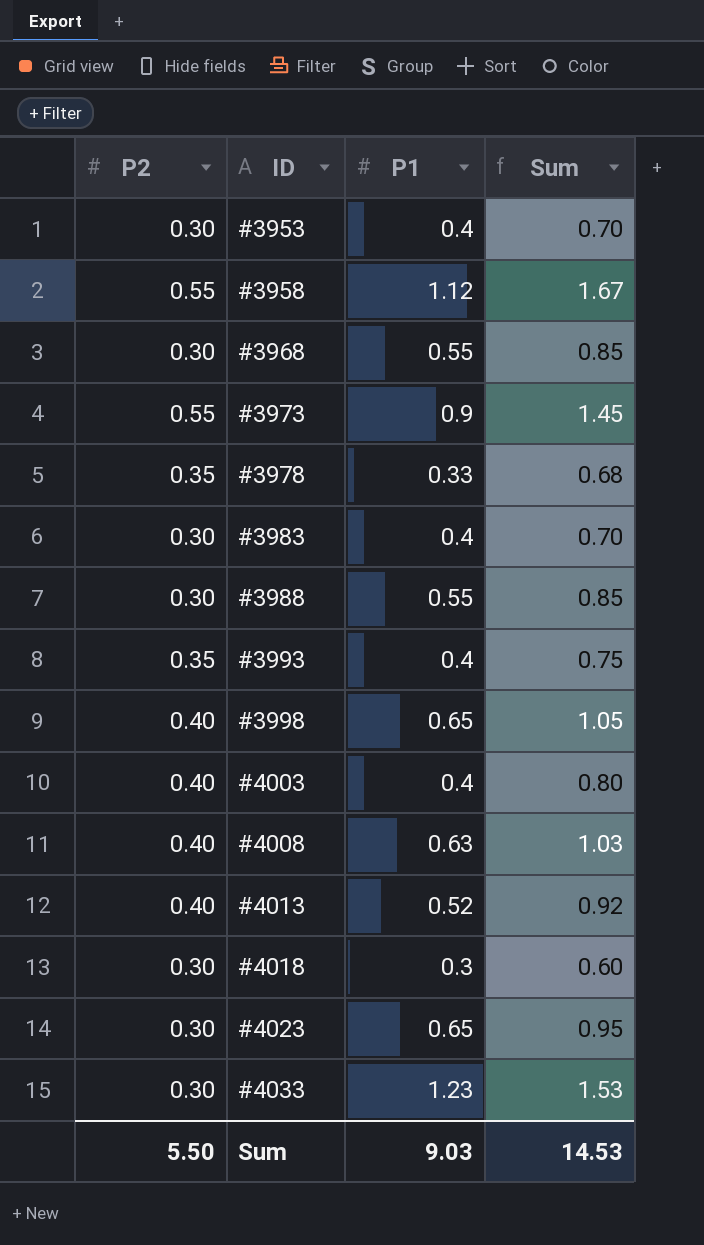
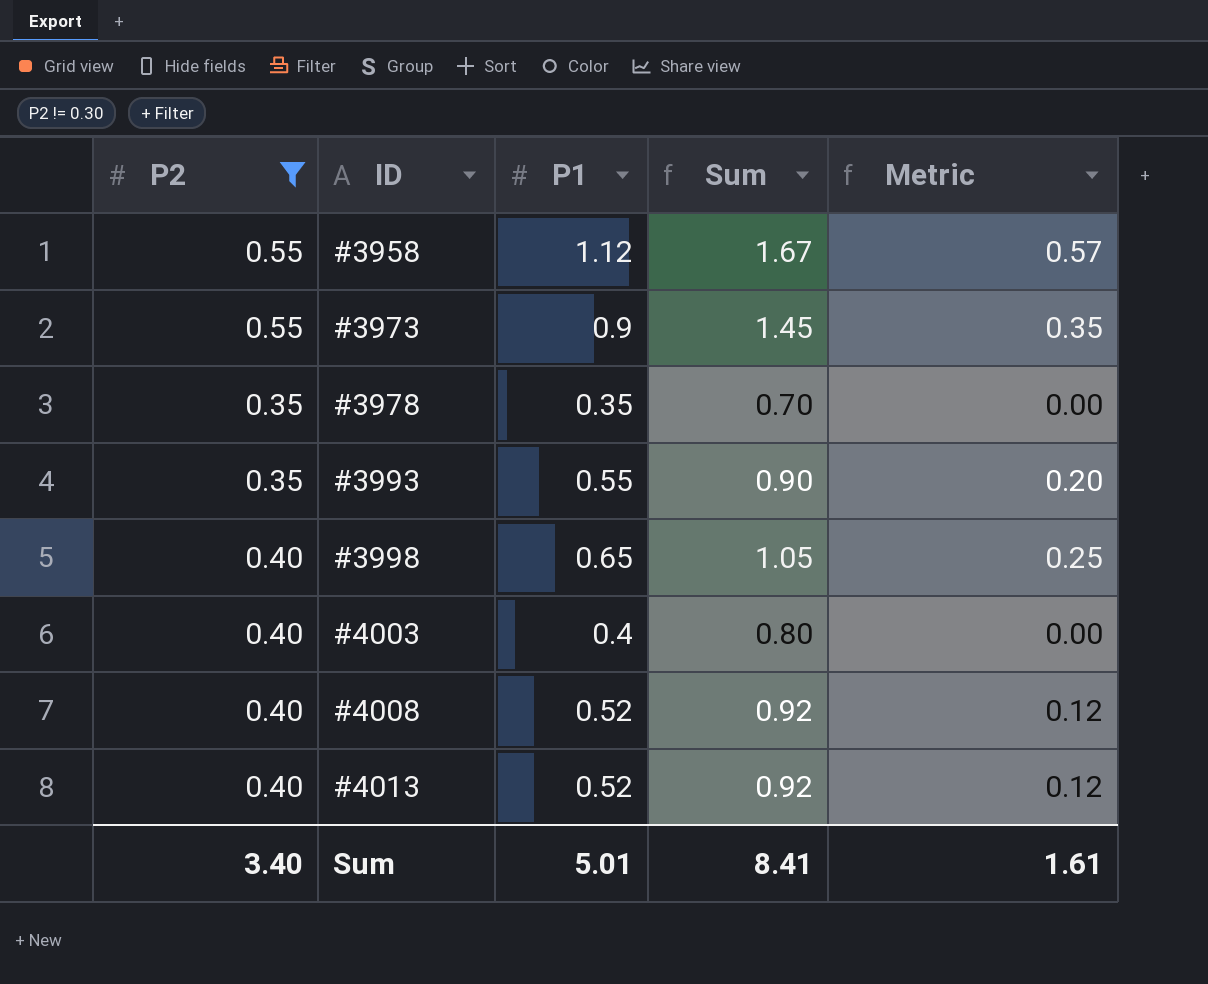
filter: none -> P2 != 0.30
column Metric | formula: none -> [P1] - [P2]
#3978 | P1: 0.33 -> 0.35
#3978 | Sum: 0.68 -> 0.70
#3993 | P1: 0.4 -> 0.55
#3993 | Sum: 0.75 -> 0.90
#4008 | P1: 0.63 -> 0.52
#4008 | Sum: 1.03 -> 0.92
Sum | P2: 5.50 -> 3.40
Sum | P1: 9.03 -> 5.01
Sum | Sum: 14.53 -> 8.41

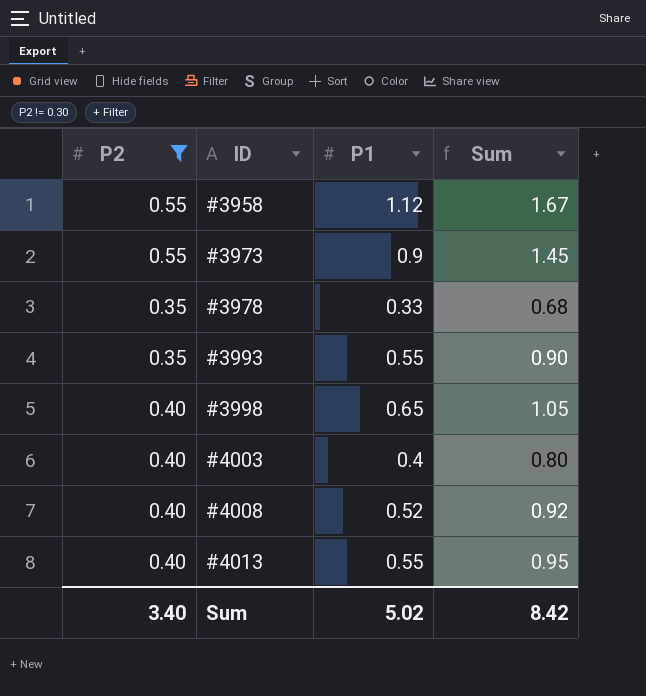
column Metric | formula: [P1] - [P2] -> none
#3978 | P1: 0.35 -> 0.33
#3978 | Sum: 0.70 -> 0.68
#4013 | P1: 0.52 -> 0.55
#4013 | Sum: 0.92 -> 0.95
Sum | P1: 5.01 -> 5.02
Sum | Sum: 8.41 -> 8.42

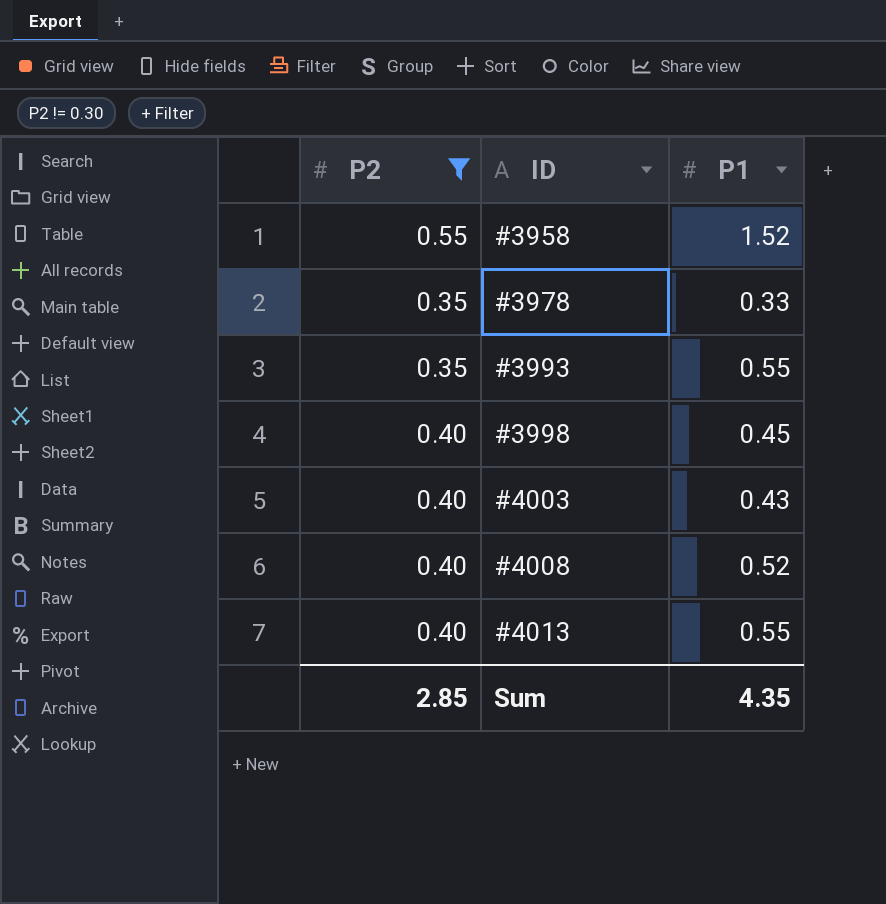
column Sum | formula: [P2] + [P1] -> none
row #3973: 0.55 | 0.9 | 1.45 -> none
#3958 | P1: 1.12 -> 1.52
#3998 | P1: 0.65 -> 0.45
#4003 | P1: 0.4 -> 0.43
Sum | P2: 3.40 -> 2.85
Sum | P1: 5.02 -> 4.35

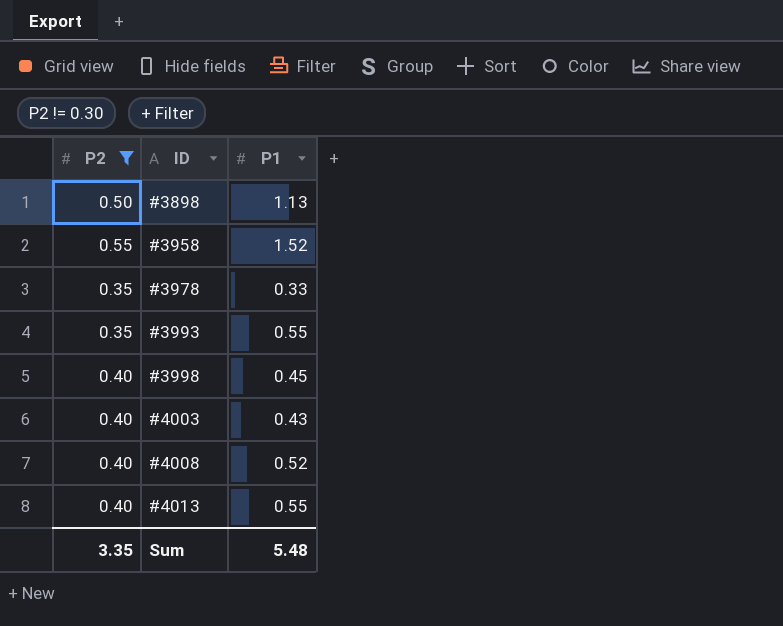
row #3898: none -> 0.50 | 1.13
Sum | P2: 2.85 -> 3.35
Sum | P1: 4.35 -> 5.48

